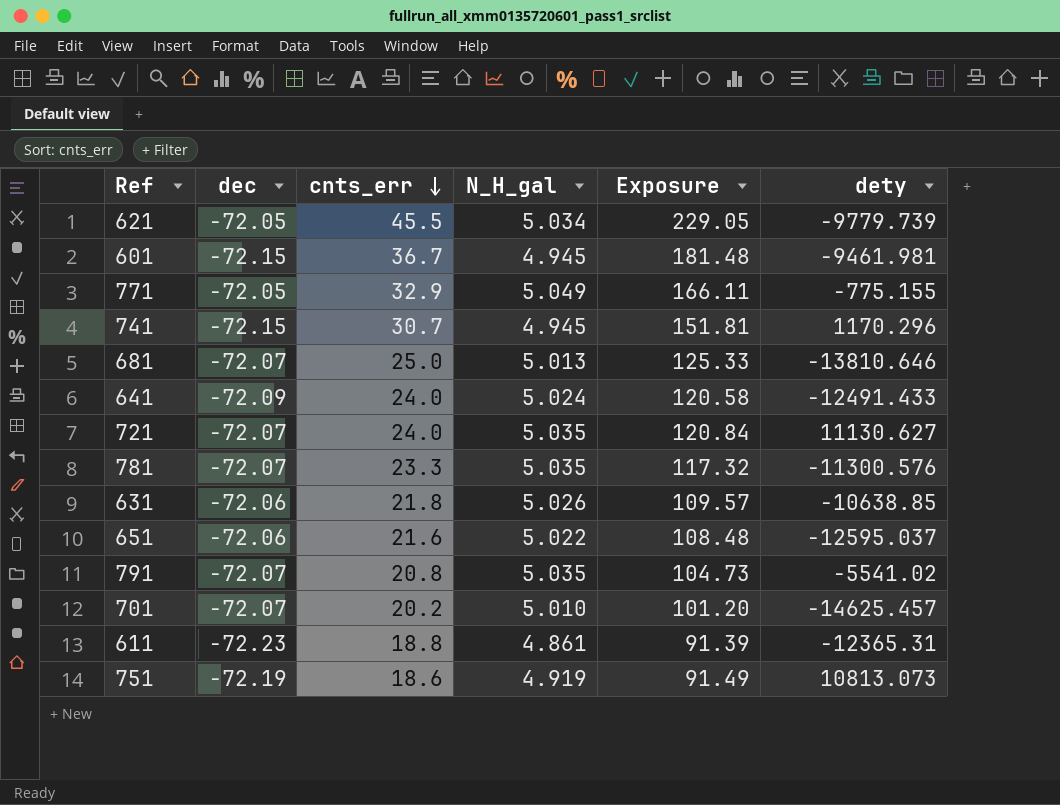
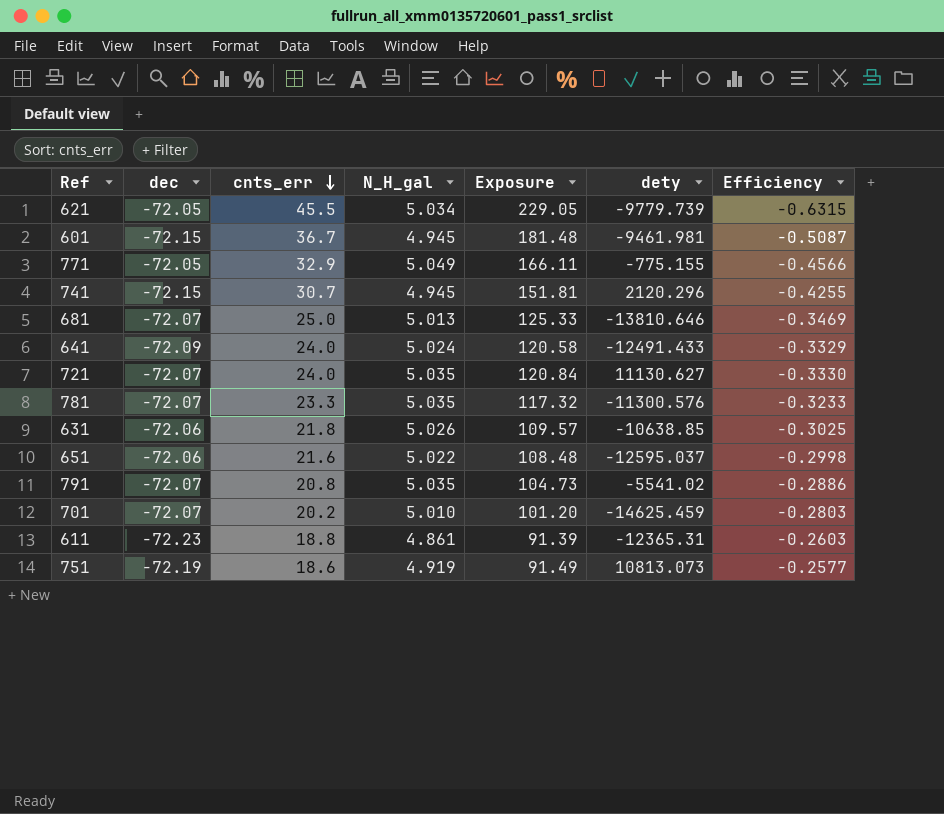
column Efficiency | formula: none -> [cnts_err] / [dec]
741 | dety: 1170.296 -> 2120.296
701 | dety: -14625.457 -> -14625.459

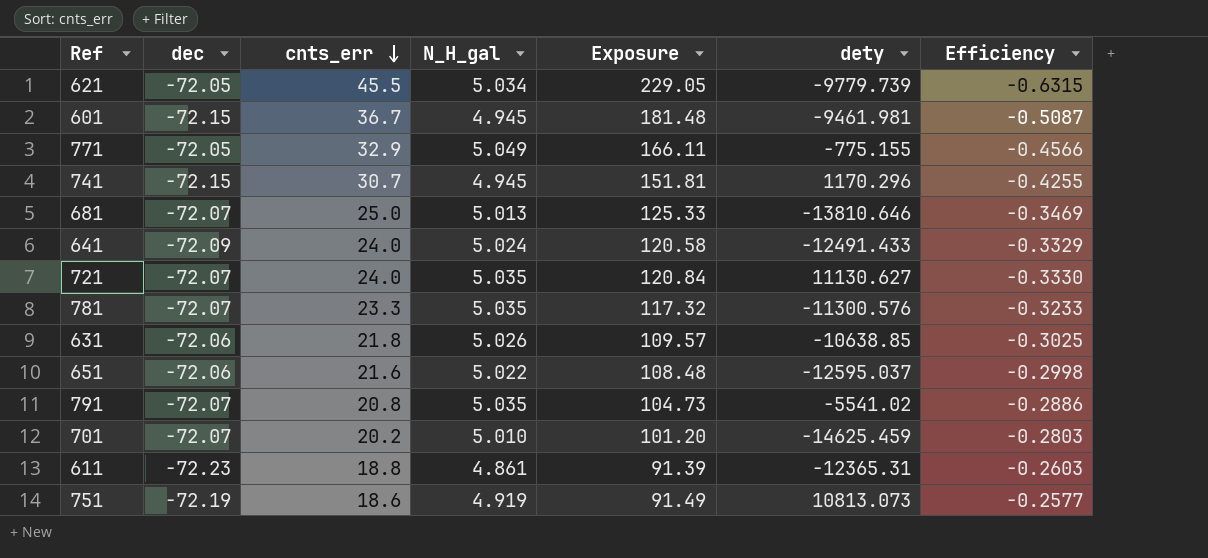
741 | dety: 2120.296 -> 1170.296

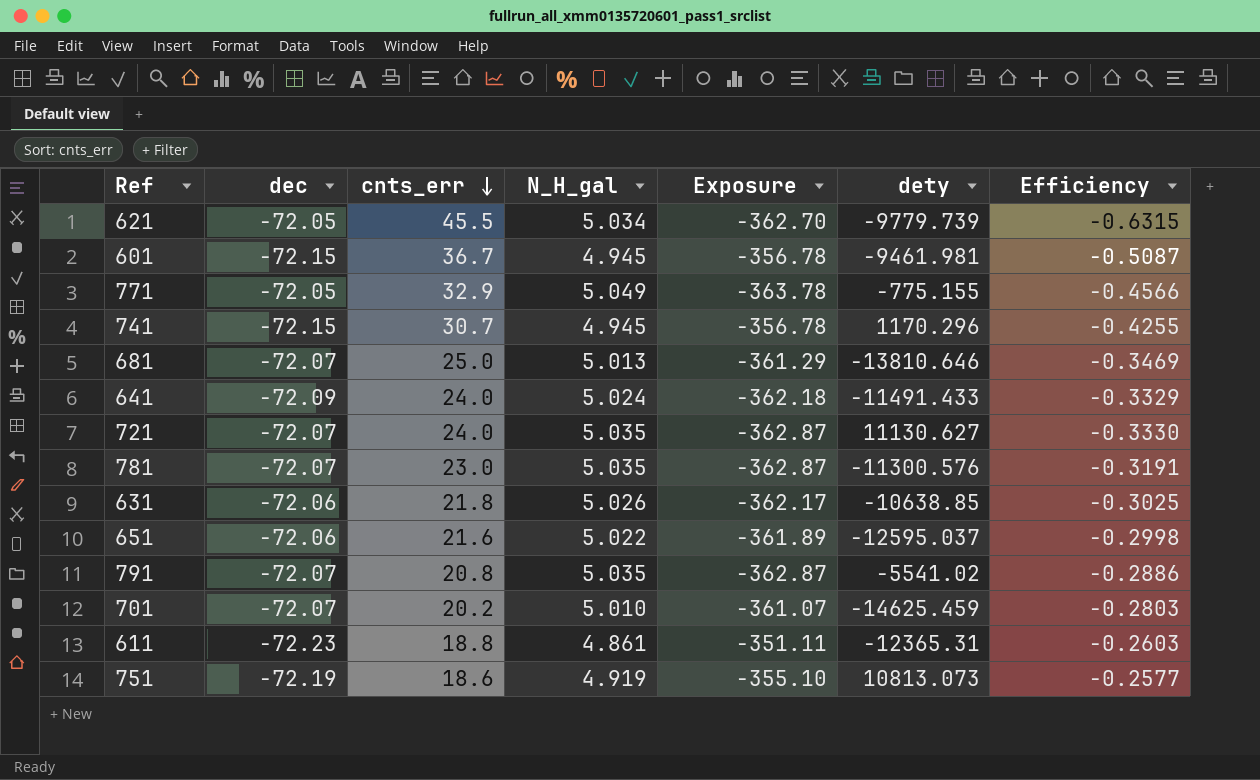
column Exposure | formula: [cnts_err] * [N_H_gal] -> [dec] * [N_H_gal]
641 | dety: -12491.433 -> -11491.433
781 | cnts_err: 23.3 -> 23.0
781 | Efficiency: -0.3233 -> -0.3191

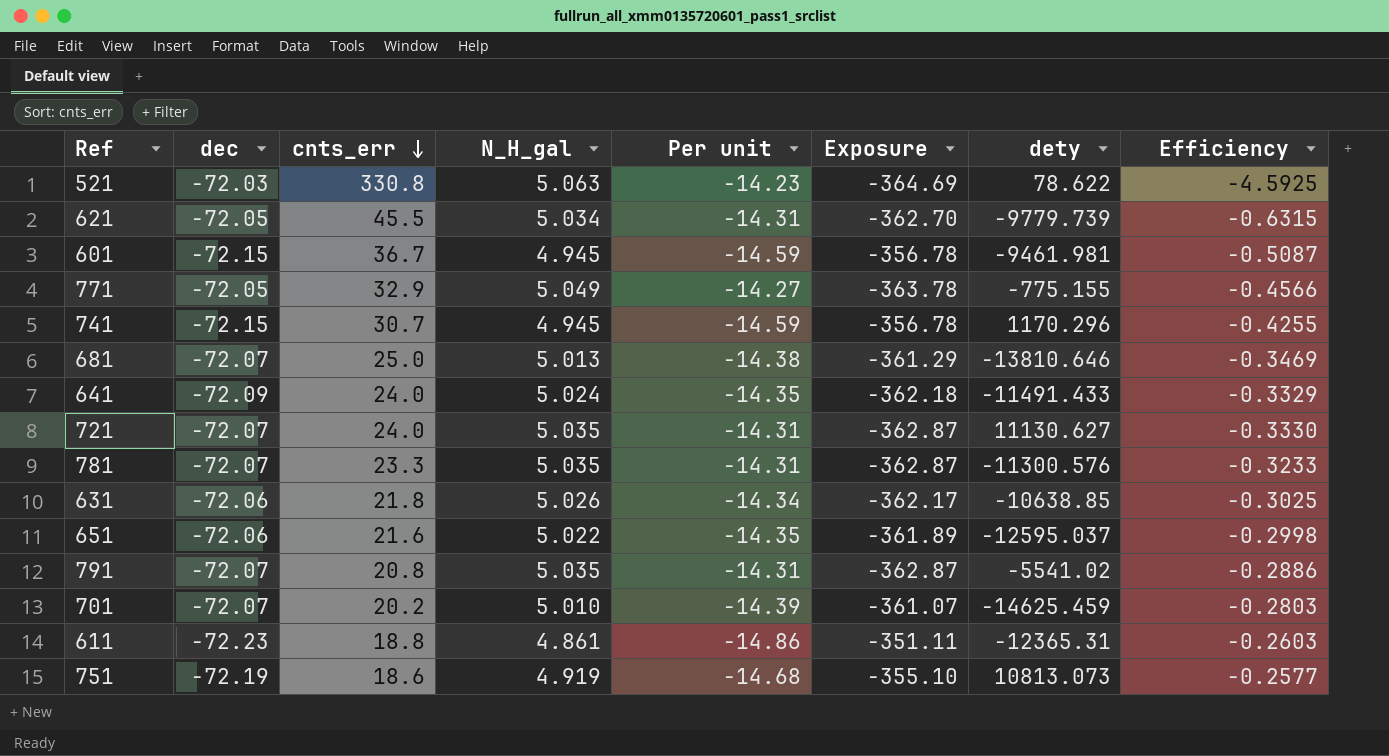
column Per unit | formula: none -> [dec] / [N_H_gal]
row 521: none -> -72.03 | 330.8 | 5.063 | -14.23 | -364.69 | 78.622 | -4.5925
781 | cnts_err: 23.0 -> 23.3
781 | Efficiency: -0.3191 -> -0.3233

